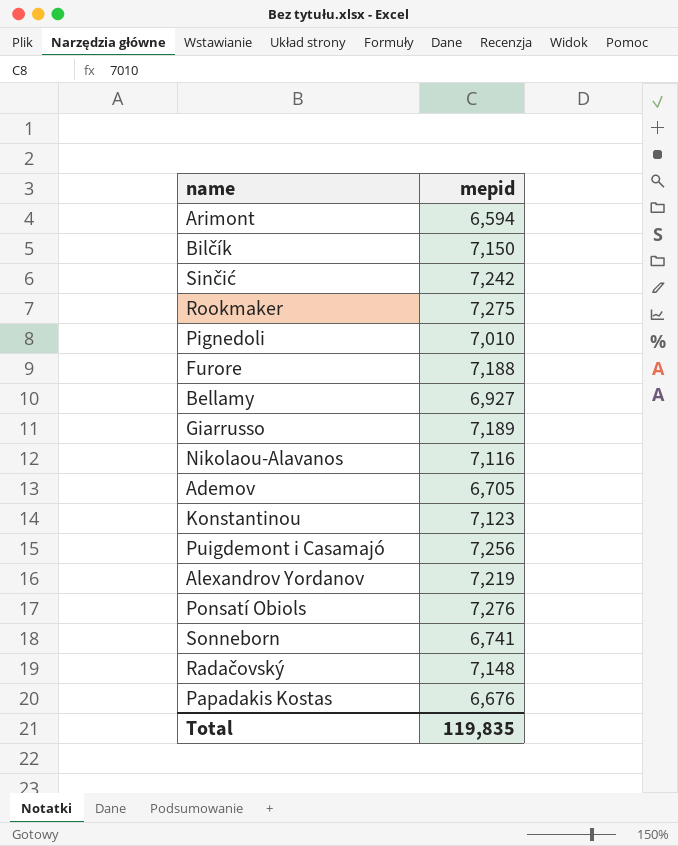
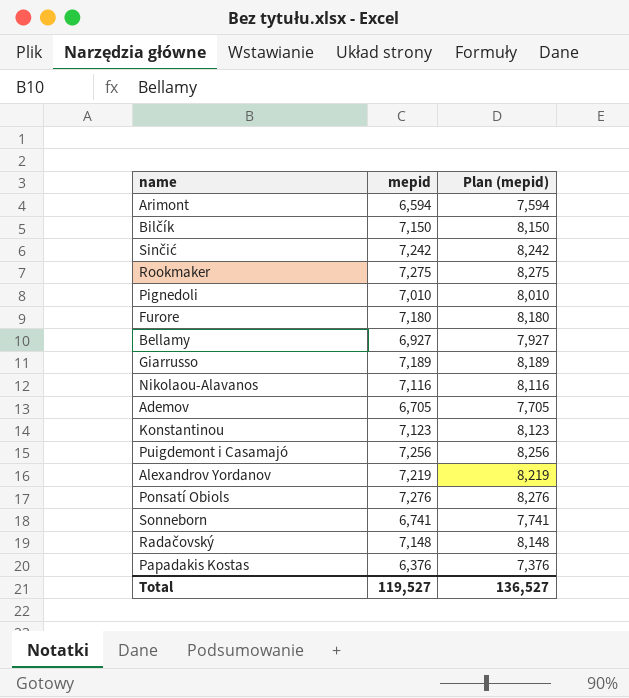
column Plan (mepid) | formula: none -> [mepid] + 1000
Furore | mepid: 7,188 -> 7,180
Papadakis Kostas | mepid: 6,676 -> 6,376
Total | mepid: 119,835 -> 119,527

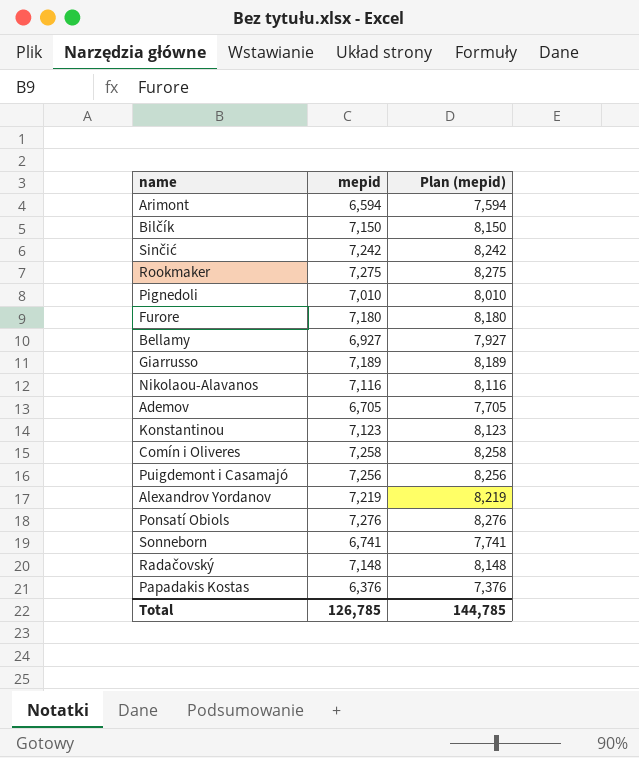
row Comín i Oliveres: none -> 7,258 | 8,258
Total | mepid: 119,527 -> 126,785
Total | Plan (mepid): 136,527 -> 144,785

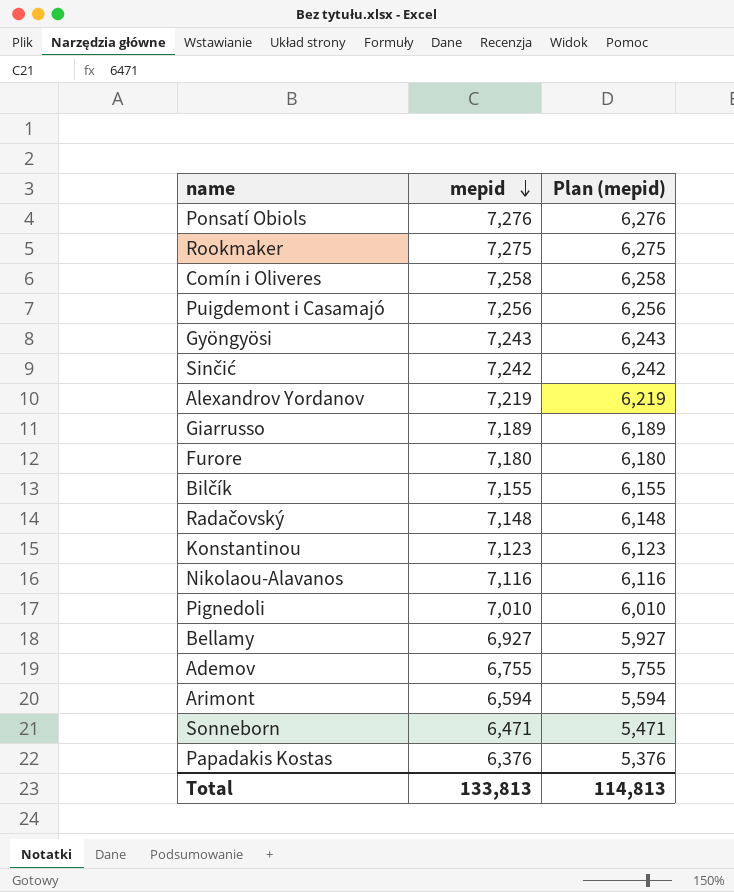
row order: none -> mepid descending
column Plan (mepid) | formula: [mepid] + 1000 -> [mepid] - 1000
row Gyöngyösi: none -> 7,243 | 6,243
Bilčík | mepid: 7,150 -> 7,155
Ademov | mepid: 6,705 -> 6,755
Sonneborn | mepid: 6,741 -> 6,471
Total | mepid: 126,785 -> 133,813
Total | Plan (mepid): 144,785 -> 114,813

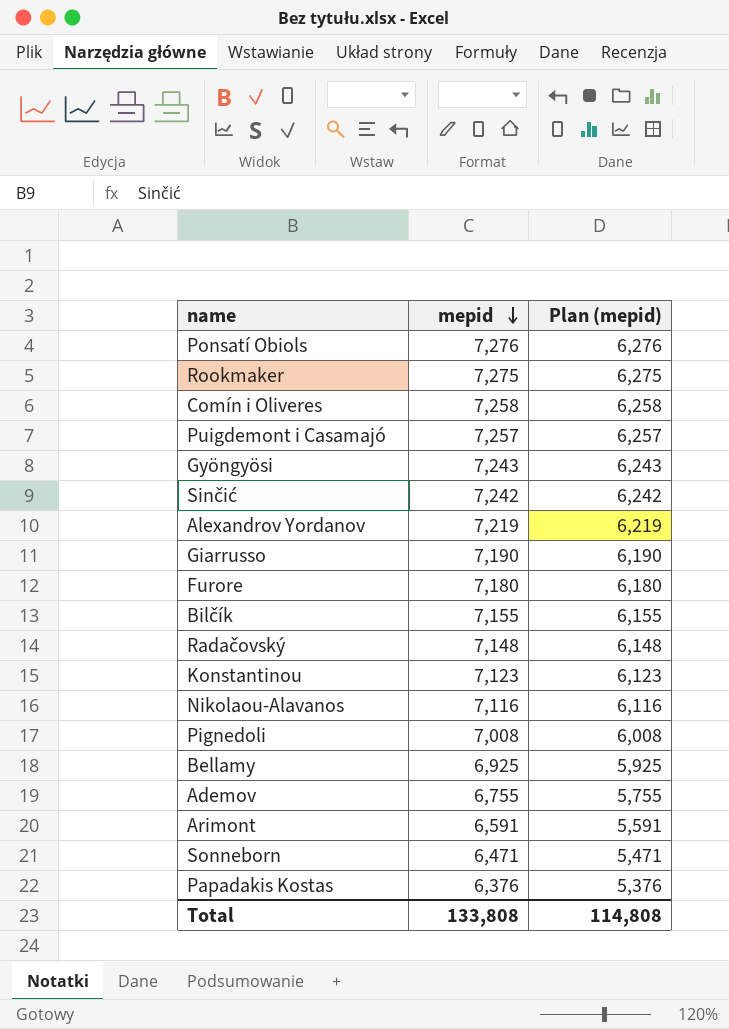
Puigdemont i Casamajó | mepid: 7,256 -> 7,257
Puigdemont i Casamajó | Plan (mepid): 6,256 -> 6,257
Giarrusso | mepid: 7,189 -> 7,190
Giarrusso | Plan (mepid): 6,189 -> 6,190
Pignedoli | mepid: 7,010 -> 7,008
Pignedoli | Plan (mepid): 6,010 -> 6,008
Bellamy | mepid: 6,927 -> 6,925
Bellamy | Plan (mepid): 5,927 -> 5,925
Arimont | mepid: 6,594 -> 6,591
Arimont | Plan (mepid): 5,594 -> 5,591
Total | mepid: 133,813 -> 133,808
Total | Plan (mepid): 114,813 -> 114,808

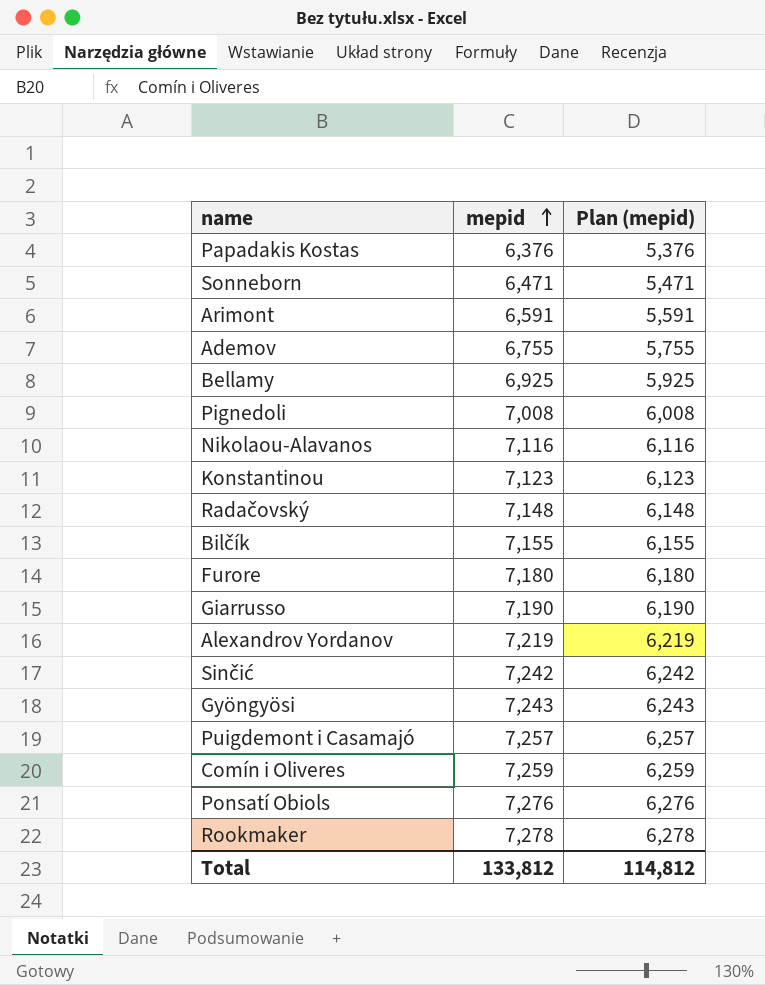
row order: mepid descending -> mepid ascending
Comín i Oliveres | mepid: 7,258 -> 7,259
Comín i Oliveres | Plan (mepid): 6,258 -> 6,259
Rookmaker | mepid: 7,275 -> 7,278
Rookmaker | Plan (mepid): 6,275 -> 6,278
Total | mepid: 133,808 -> 133,812
Total | Plan (mepid): 114,808 -> 114,812

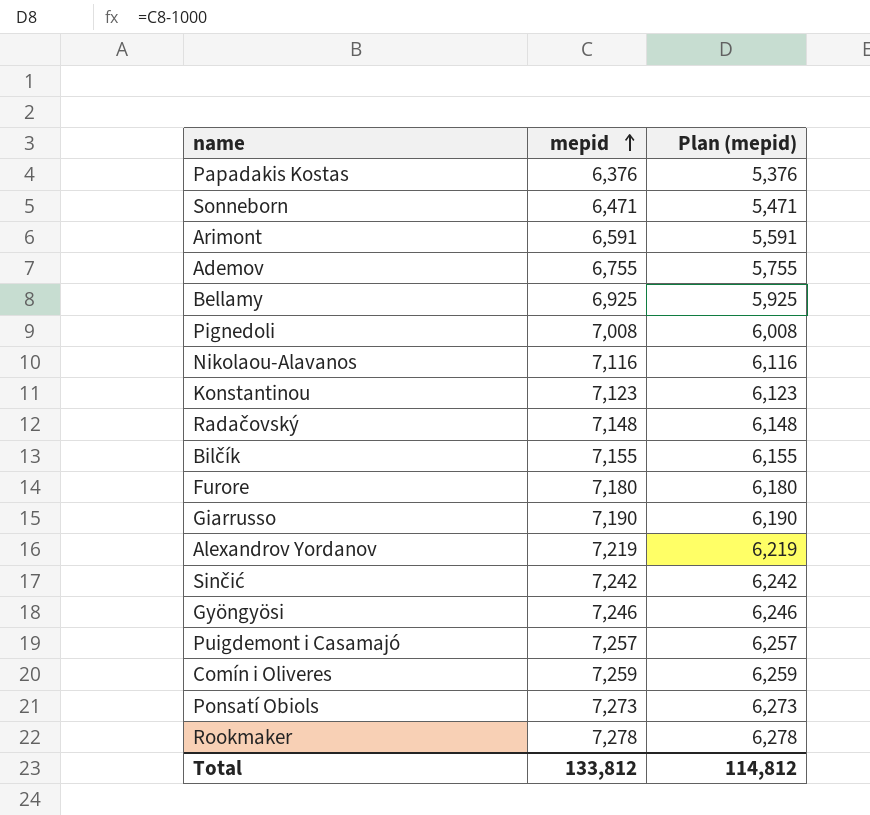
Gyöngyösi | mepid: 7,243 -> 7,246
Gyöngyösi | Plan (mepid): 6,243 -> 6,246
Ponsatí Obiols | mepid: 7,276 -> 7,273
Ponsatí Obiols | Plan (mepid): 6,276 -> 6,273

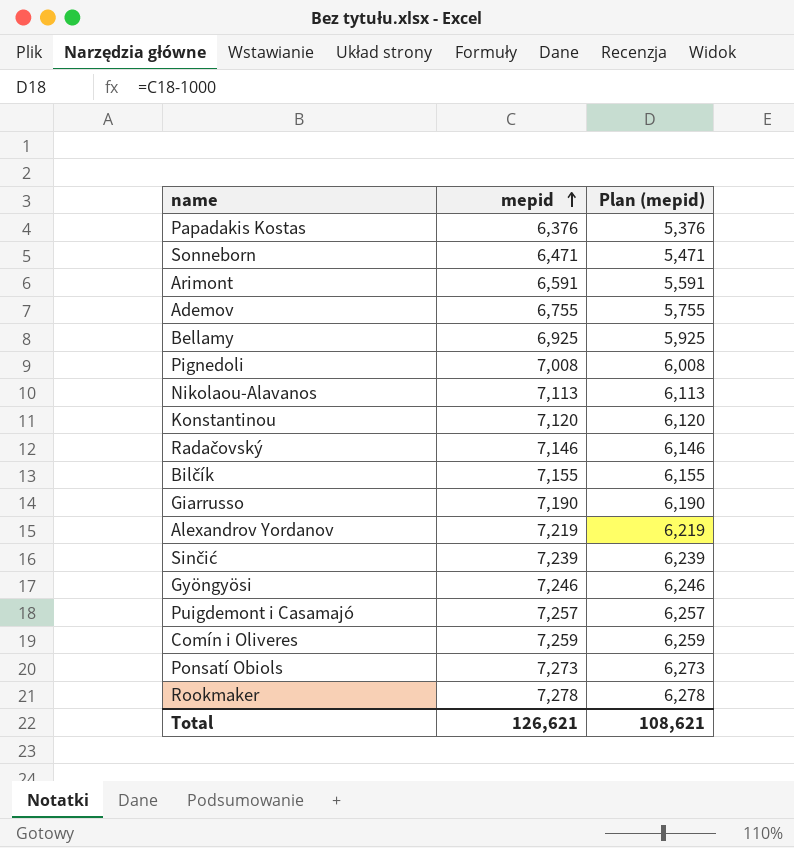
row Furore: 7,180 | 6,180 -> none
Nikolaou-Alavanos | mepid: 7,116 -> 7,113
Nikolaou-Alavanos | Plan (mepid): 6,116 -> 6,113
Konstantinou | mepid: 7,123 -> 7,120
Konstantinou | Plan (mepid): 6,123 -> 6,120
Radačovský | mepid: 7,148 -> 7,146
Radačovský | Plan (mepid): 6,148 -> 6,146
Sinčić | mepid: 7,242 -> 7,239
Sinčić | Plan (mepid): 6,242 -> 6,239
Total | mepid: 133,812 -> 126,621
Total | Plan (mepid): 114,812 -> 108,621

